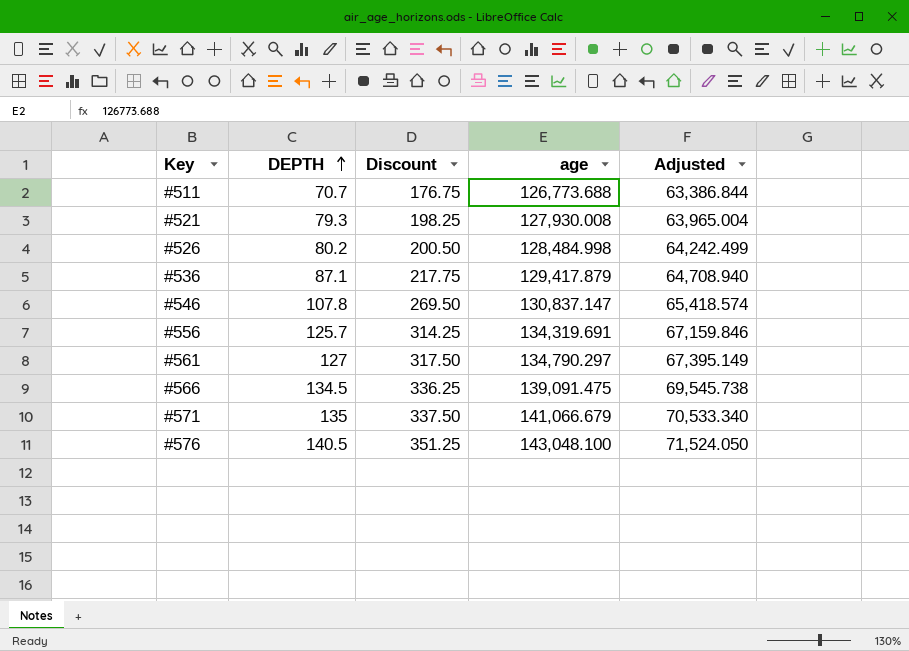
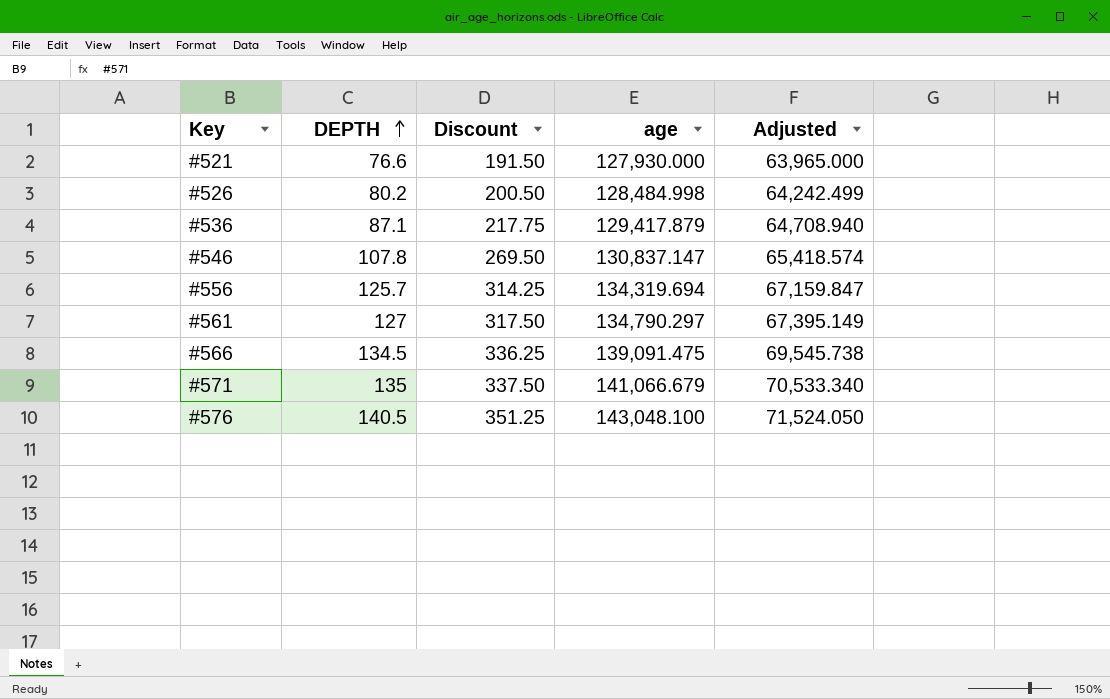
row #511: 70.7 | 176.75 | 126,773.688 | 63,386.844 -> none
#521 | DEPTH: 79.3 -> 76.6
#521 | Discount: 198.25 -> 191.50
#521 | age: 127,930.008 -> 127,930.000
#521 | Adjusted: 63,965.004 -> 63,965.000
#556 | age: 134,319.691 -> 134,319.694
#556 | Adjusted: 67,159.846 -> 67,159.847

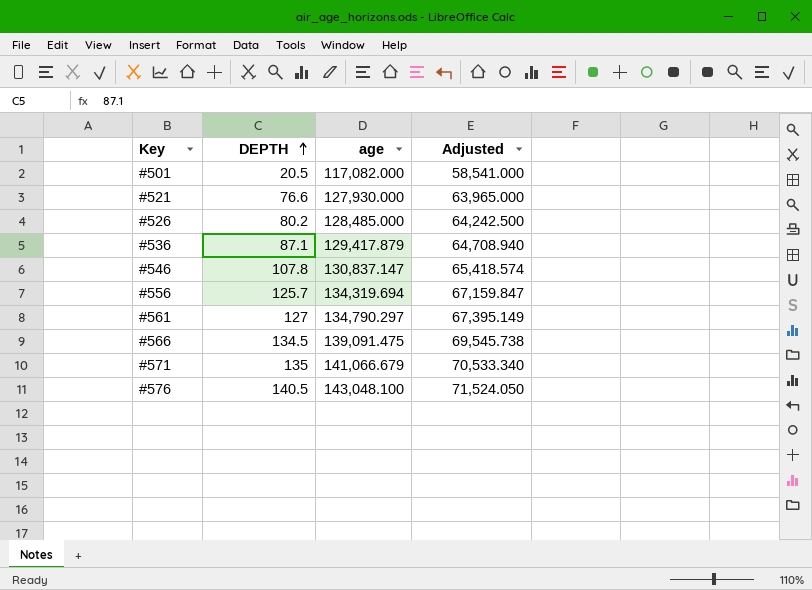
column Discount | formula: [DEPTH] * 2.5 -> none
row #501: none -> 20.5 | 117,082.000 | 58,541.000
#526 | age: 128,484.998 -> 128,485.000
#526 | Adjusted: 64,242.499 -> 64,242.500

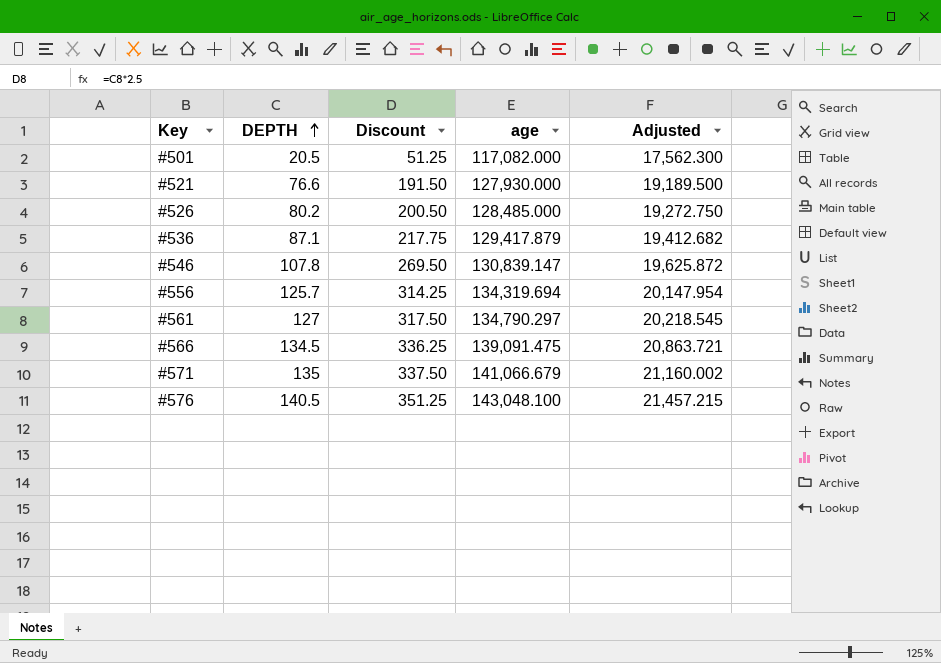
column Discount | formula: none -> [DEPTH] * 2.5
column Adjusted | formula: [age] * 0.5 -> [age] * 0.15
#546 | age: 130,837.147 -> 130,839.147

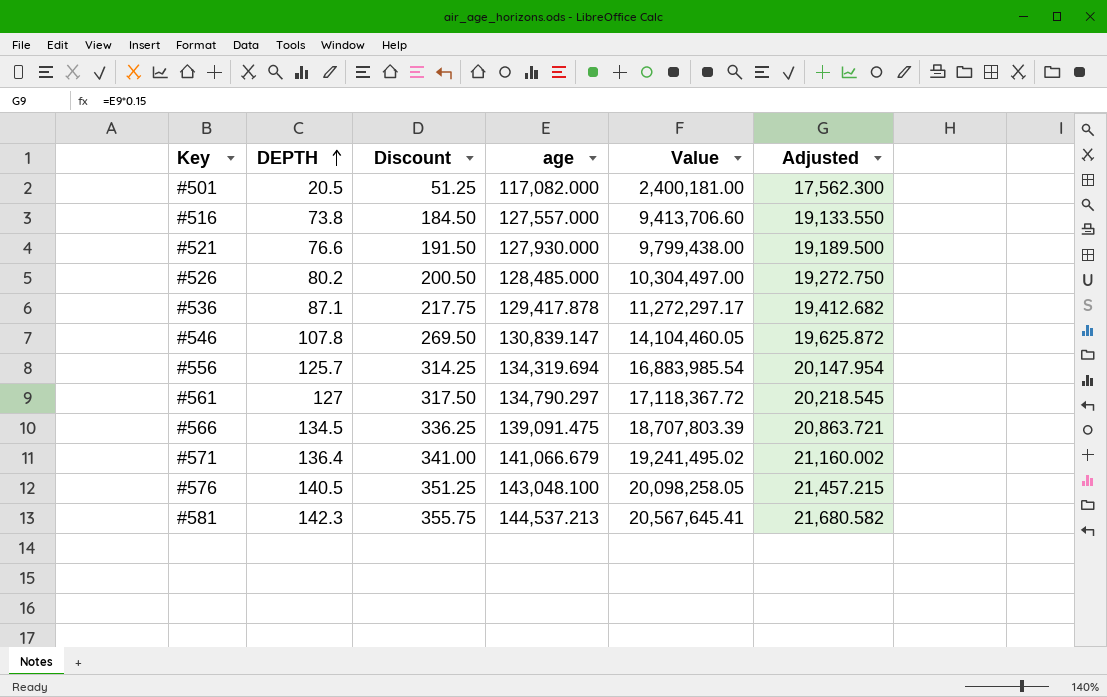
column Value | formula: none -> [DEPTH] * [age]
row #516: none -> 73.8 | 184.50 | 127,557.000 | 9,413,706.60 | 19,133.550
#536 | age: 129,417.879 -> 129,417.878
#571 | DEPTH: 135 -> 136.4
#571 | Discount: 337.50 -> 341.00
row #581: none -> 142.3 | 355.75 | 144,537.213 | 20,567,645.41 | 21,680.582

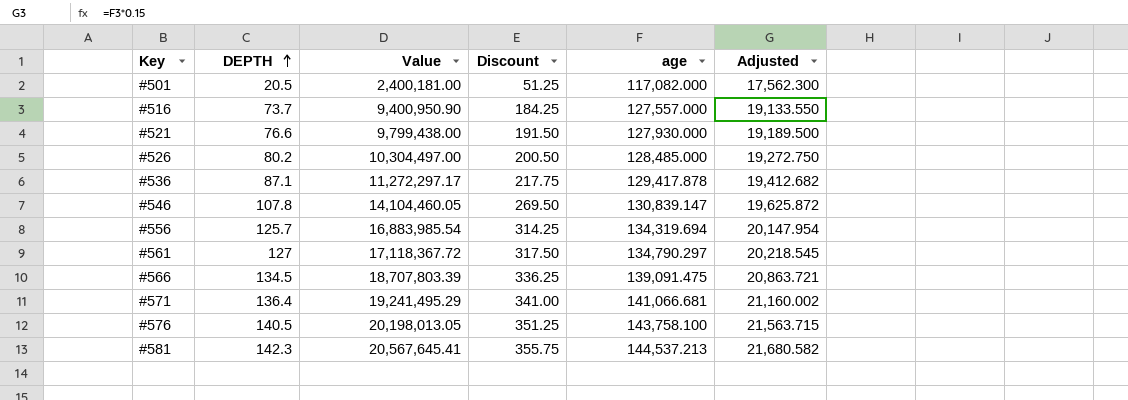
column Value | position: 5 -> 3
#516 | DEPTH: 73.8 -> 73.7
#516 | Value: 9,413,706.60 -> 9,400,950.90
#516 | Discount: 184.50 -> 184.25
#571 | Value: 19,241,495.02 -> 19,241,495.29
#571 | age: 141,066.679 -> 141,066.681
#576 | Value: 20,098,258.05 -> 20,198,013.05
#576 | age: 143,048.100 -> 143,758.100
#576 | Adjusted: 21,457.215 -> 21,563.715

